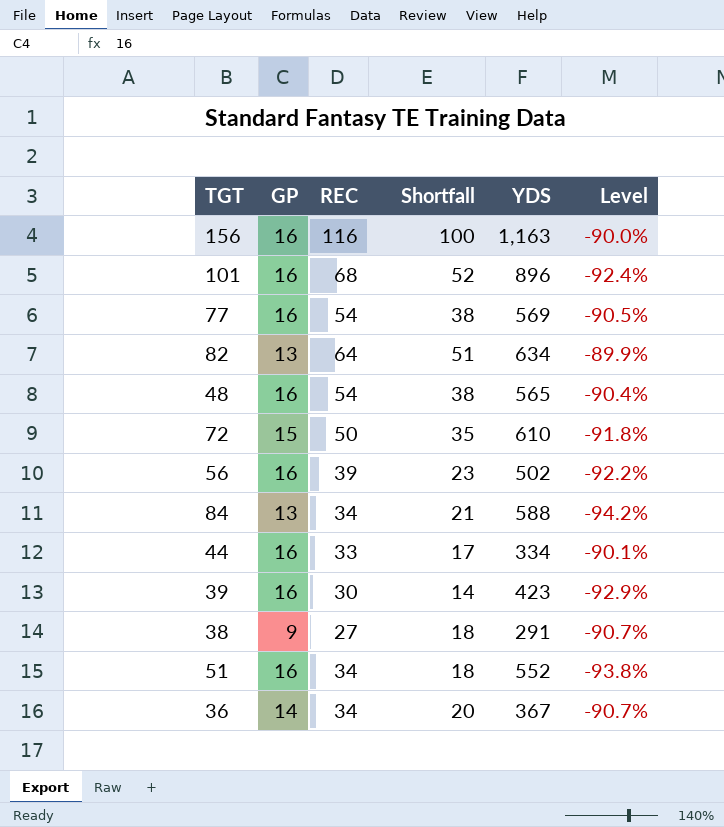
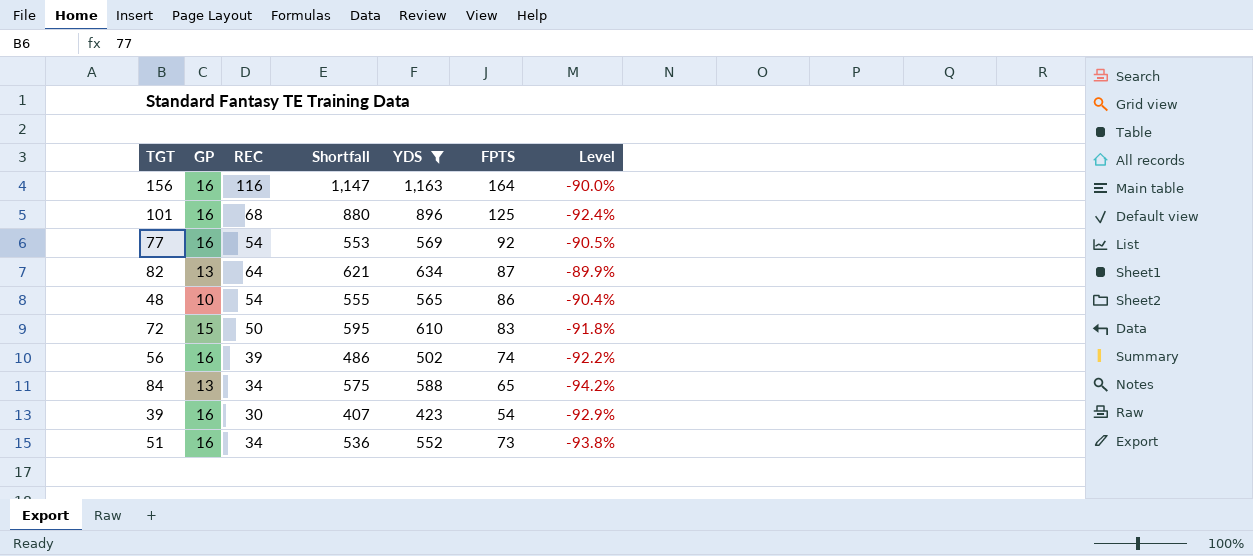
filter: none -> YDS >= 423
column Shortfall | formula: [REC] - [GP] -> [YDS] - [GP]
column FPTS | position: none -> 6
48 | GP: 16 -> 10

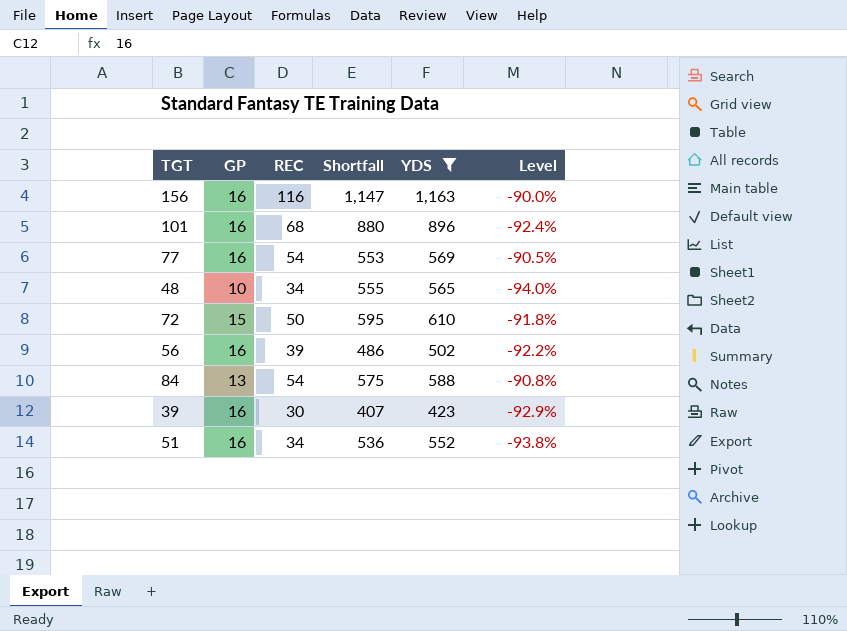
column FPTS | position: 6 -> none
row 82: 13 | 64 | 621 | 634 | 87 | -89.9% -> none
48 | REC: 54 -> 34
48 | Level: -90.4% -> -94.0%
84 | REC: 34 -> 54
84 | Level: -94.2% -> -90.8%

